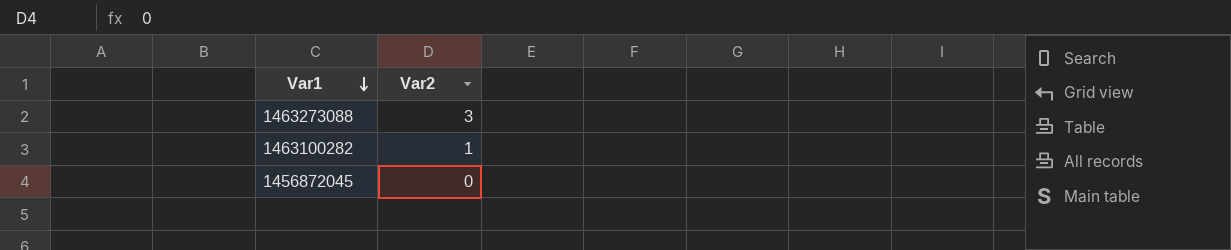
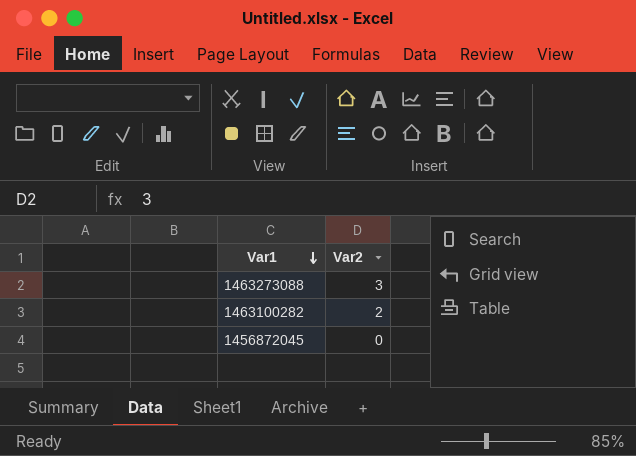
1463100282 | Var2: 1 -> 2

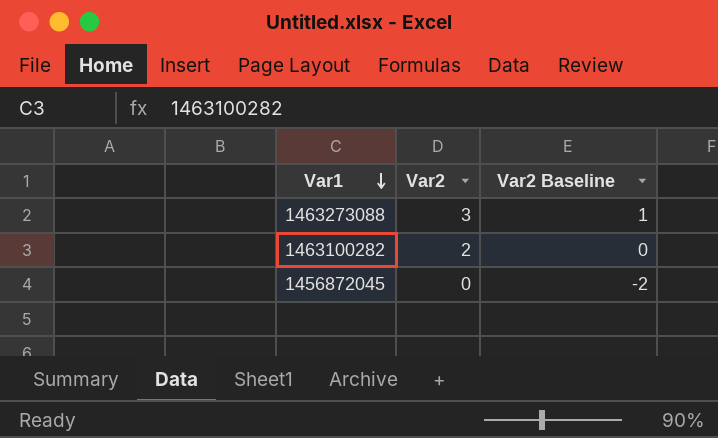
column Var2 Baseline | formula: none -> [Var2] - 2

